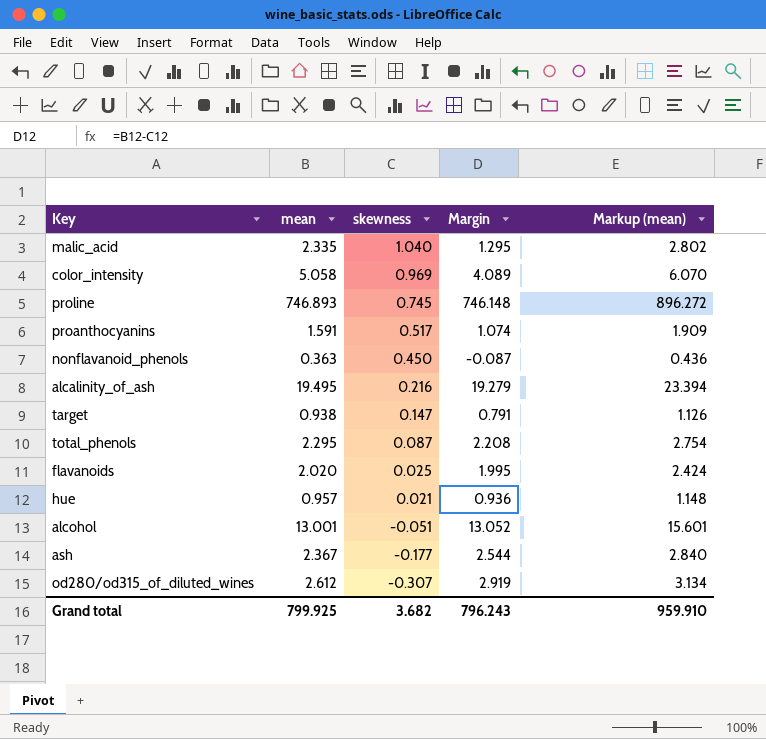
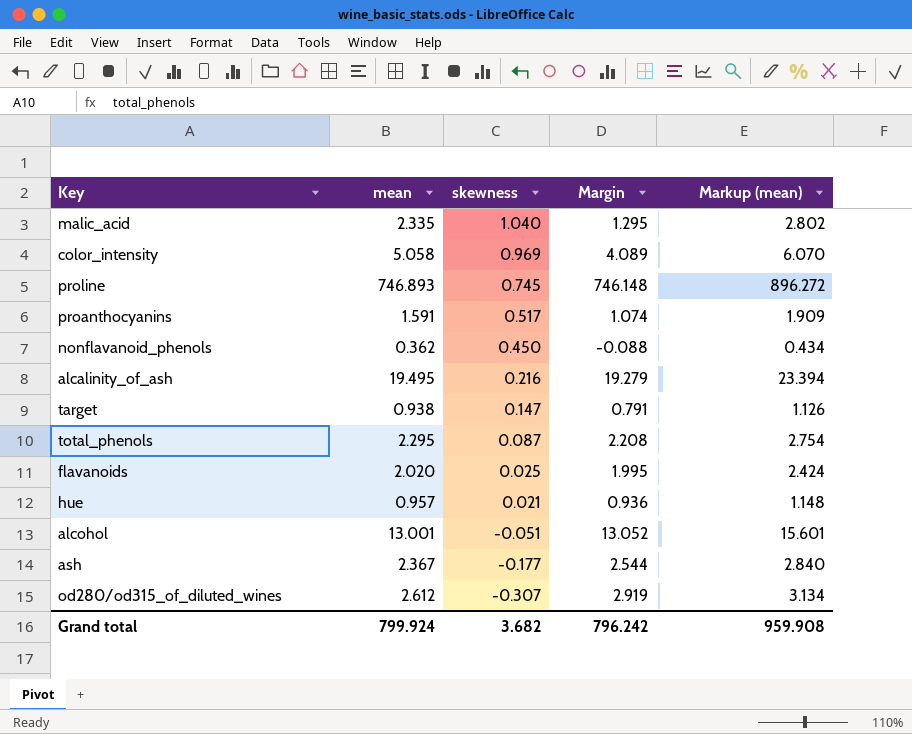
nonflavanoid_phenols | mean: 0.363 -> 0.362
nonflavanoid_phenols | Margin: -0.087 -> -0.088
nonflavanoid_phenols | Markup (mean): 0.436 -> 0.434
Grand total | mean: 799.925 -> 799.924
Grand total | Margin: 796.243 -> 796.242
Grand total | Markup (mean): 959.910 -> 959.908

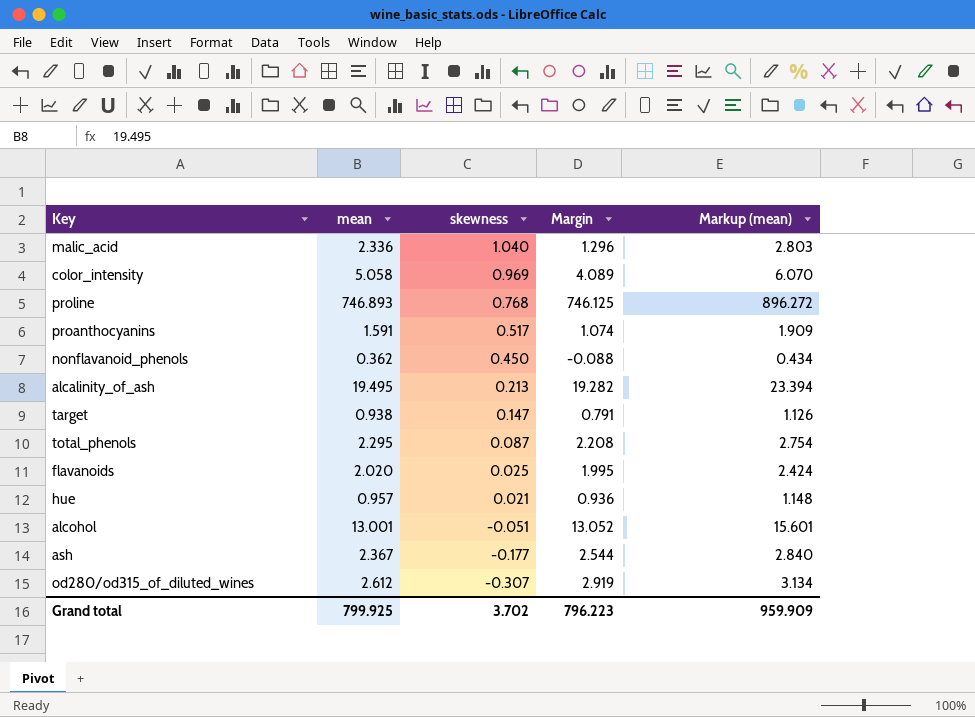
malic_acid | mean: 2.335 -> 2.336
malic_acid | Margin: 1.295 -> 1.296
malic_acid | Markup (mean): 2.802 -> 2.803
proline | skewness: 0.745 -> 0.768
proline | Margin: 746.148 -> 746.125
alcalinity_of_ash | skewness: 0.216 -> 0.213
alcalinity_of_ash | Margin: 19.279 -> 19.282
Grand total | mean: 799.924 -> 799.925
Grand total | skewness: 3.682 -> 3.702
Grand total | Margin: 796.242 -> 796.223
Grand total | Markup (mean): 959.908 -> 959.909

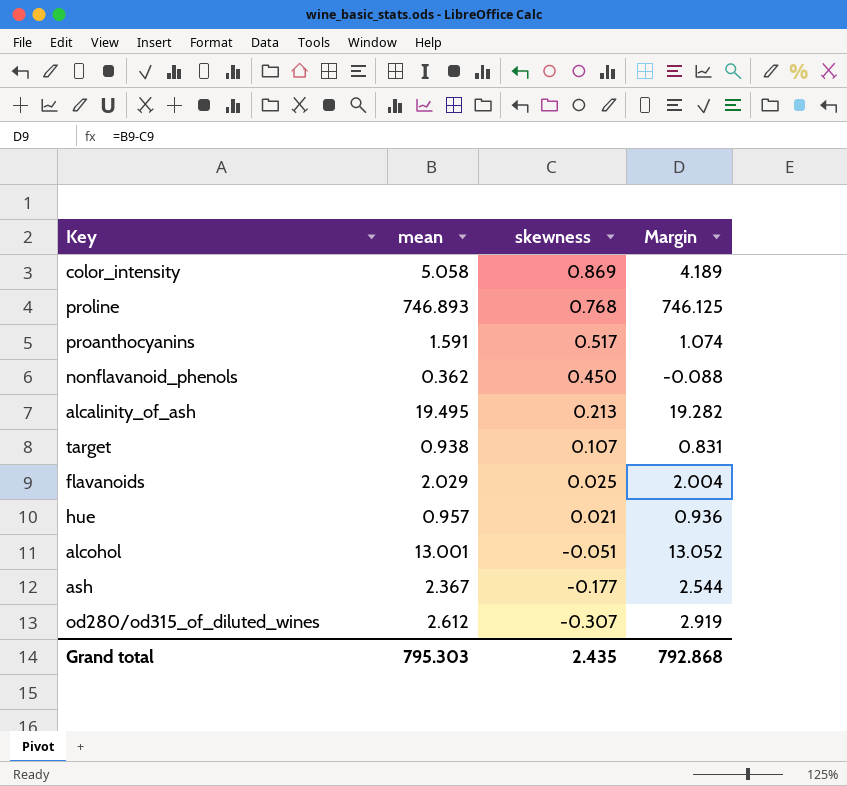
column Markup (mean) | formula: [mean] * 1.2 -> none
row malic_acid: 2.336 | 1.040 | 1.296 | 2.803 -> none
row total_phenols: 2.295 | 0.087 | 2.208 | 2.754 -> none
color_intensity | skewness: 0.969 -> 0.869
color_intensity | Margin: 4.089 -> 4.189
target | skewness: 0.147 -> 0.107
target | Margin: 0.791 -> 0.831
flavanoids | mean: 2.020 -> 2.029
flavanoids | Margin: 1.995 -> 2.004
Grand total | mean: 799.925 -> 795.303
Grand total | skewness: 3.702 -> 2.435
Grand total | Margin: 796.223 -> 792.868

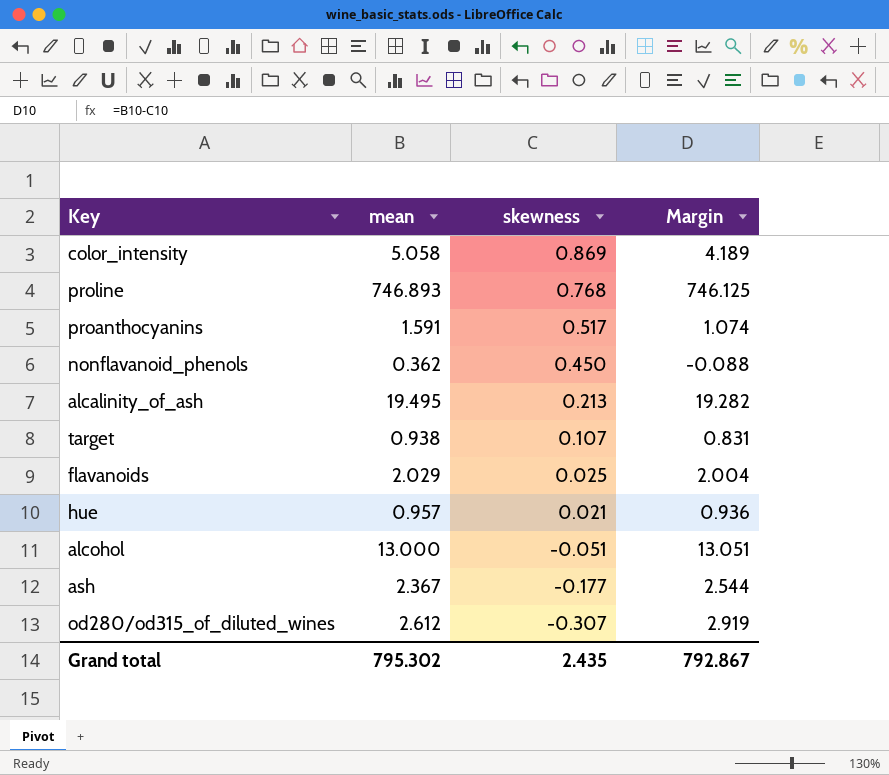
alcohol | mean: 13.001 -> 13.000
alcohol | Margin: 13.052 -> 13.051
Grand total | mean: 795.303 -> 795.302
Grand total | Margin: 792.868 -> 792.867

